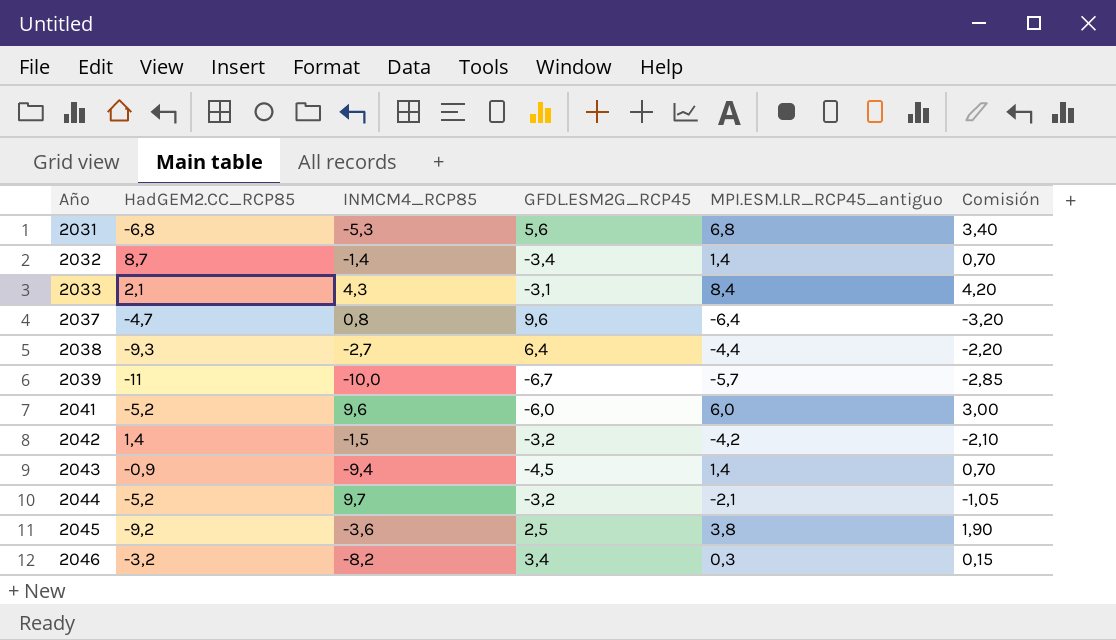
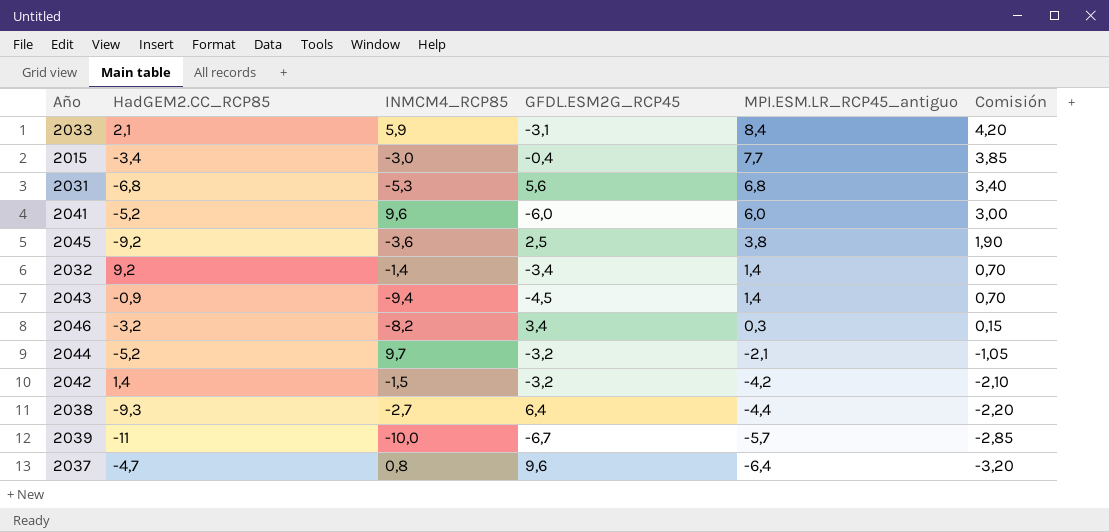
row order: Año ascending -> MPI.ESM.LR_RCP45_antiguo descending
2033 | INMCM4_RCP85: 4,3 -> 5,9
row 2015: none -> -3,4 | -3,0 | -0,4 | 7,7 | 3,85
2032 | HadGEM2.CC_RCP85: 8,7 -> 9,2

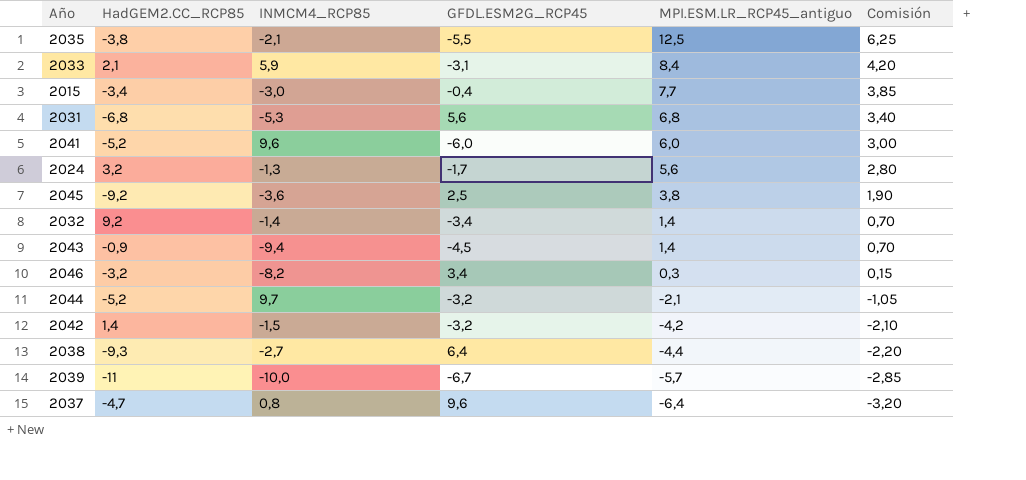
row 2035: none -> -3,8 | -2,1 | -5,5 | 12,5 | 6,25
row 2024: none -> 3,2 | -1,3 | -1,7 | 5,6 | 2,80

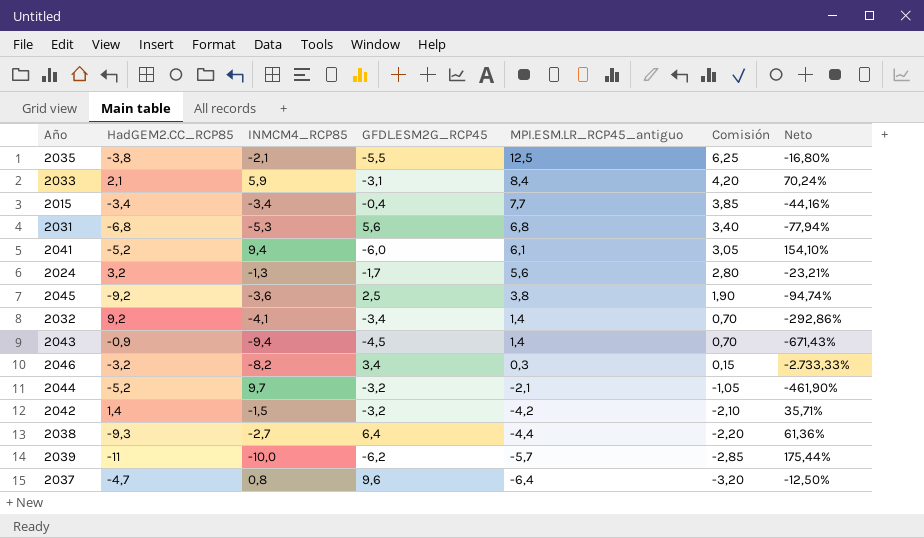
column Neto | formula: none -> [INMCM4_RCP85] / [MPI.ESM.LR_RCP45_antiguo]
2015 | INMCM4_RCP85: -3,0 -> -3,4
2041 | INMCM4_RCP85: 9,6 -> 9,4
2041 | MPI.ESM.LR_RCP45_antiguo: 6,0 -> 6,1
2041 | Comisión: 3,00 -> 3,05
2032 | INMCM4_RCP85: -1,4 -> -4,1
2039 | GFDL.ESM2G_RCP45: -6,7 -> -6,2

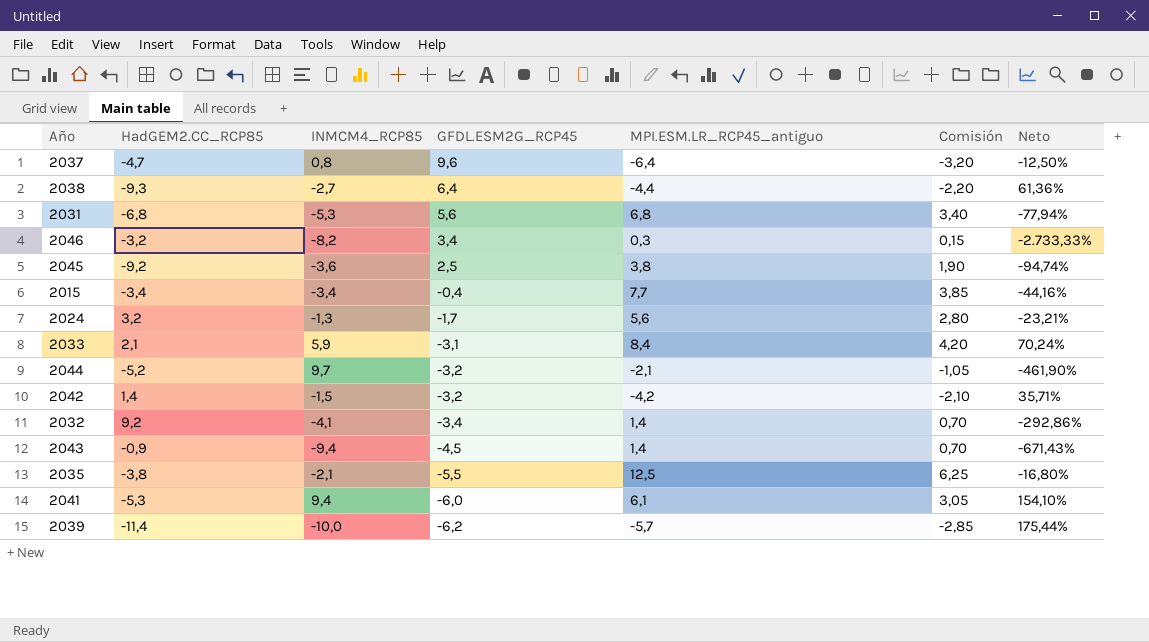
row order: MPI.ESM.LR_RCP45_antiguo descending -> GFDL.ESM2G_RCP45 descending
2041 | HadGEM2.CC_RCP85: -5,2 -> -5,3
2039 | HadGEM2.CC_RCP85: -11 -> -11,4

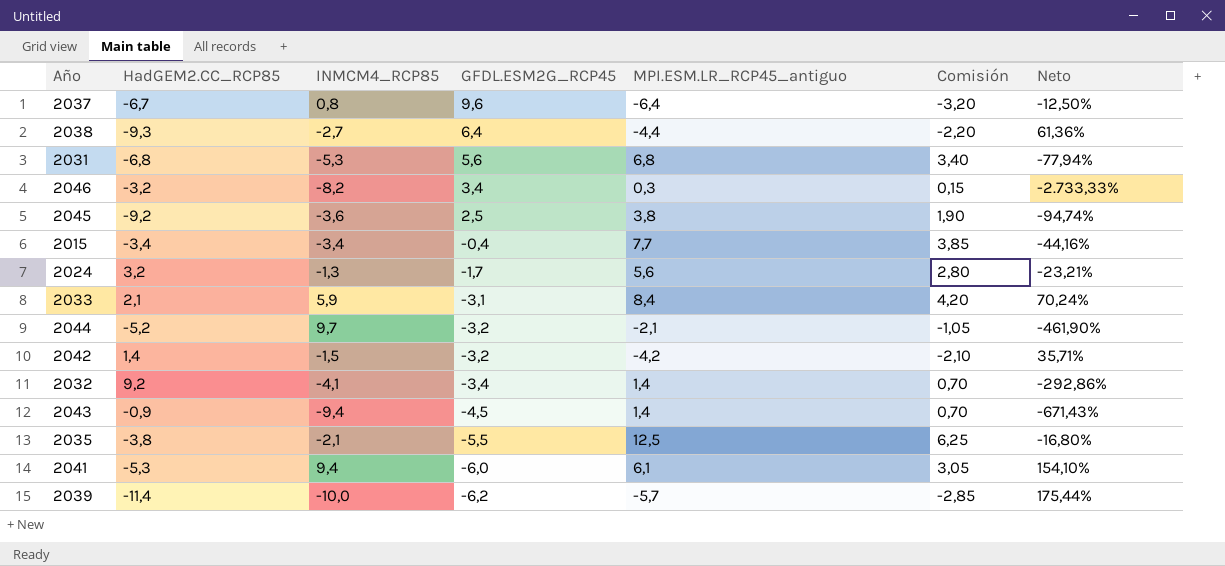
2037 | HadGEM2.CC_RCP85: -4,7 -> -6,7

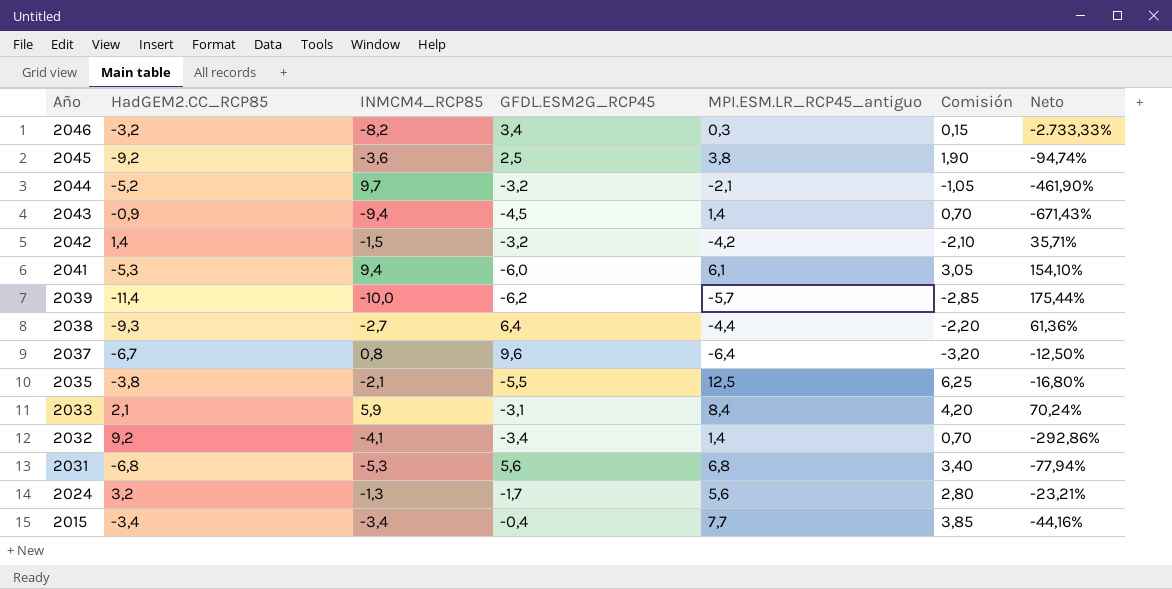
row order: GFDL.ESM2G_RCP45 descending -> Año descending

